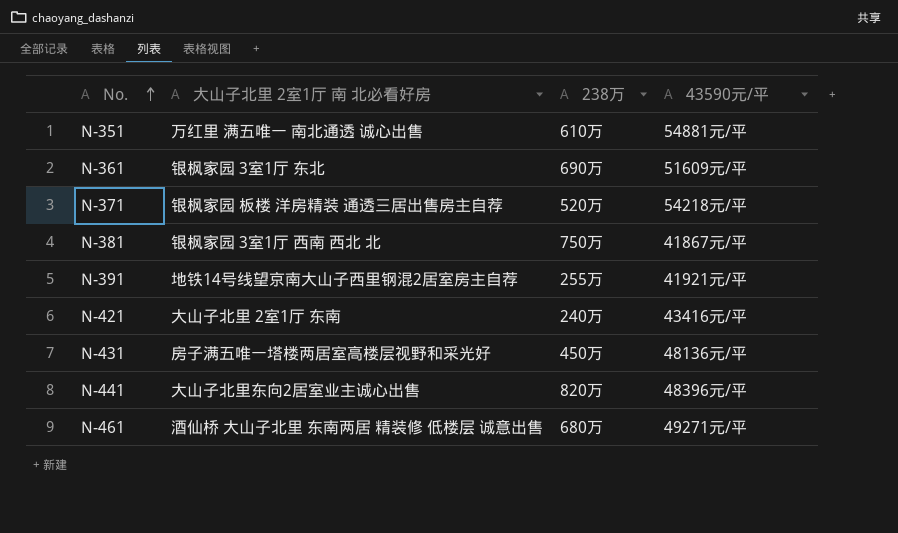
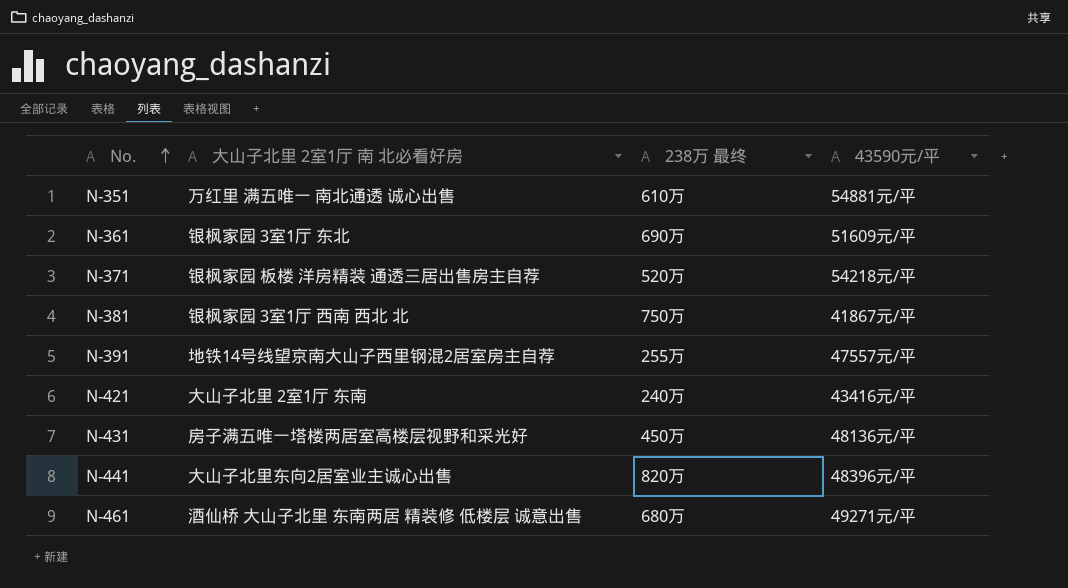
column name: 238万 -> 238万 最终
N-391 | 43590元/平: 41921元/平 -> 47557元/平

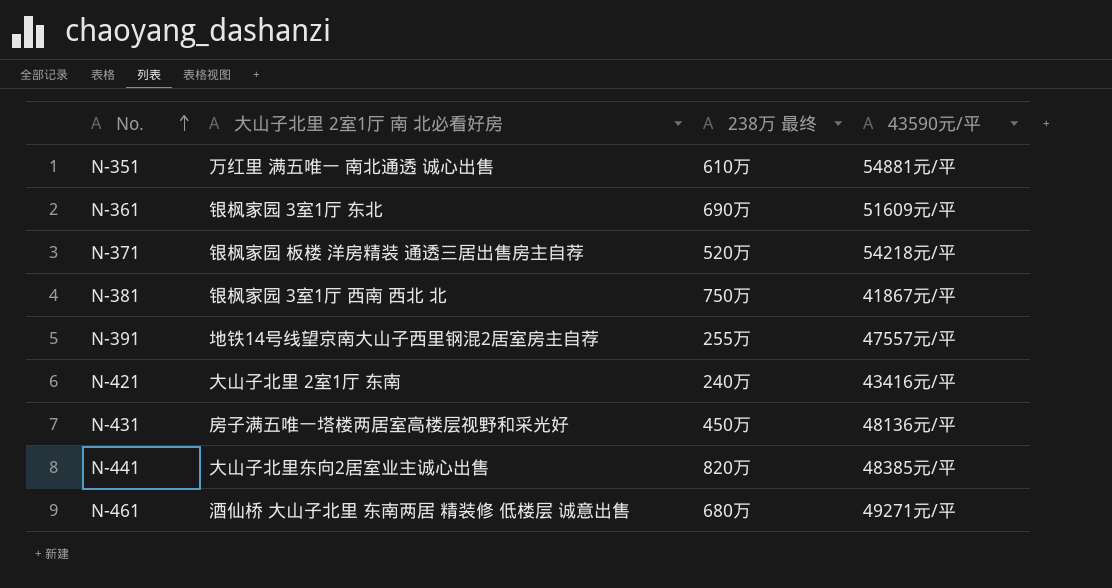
N-441 | 43590元/平: 48396元/平 -> 48385元/平

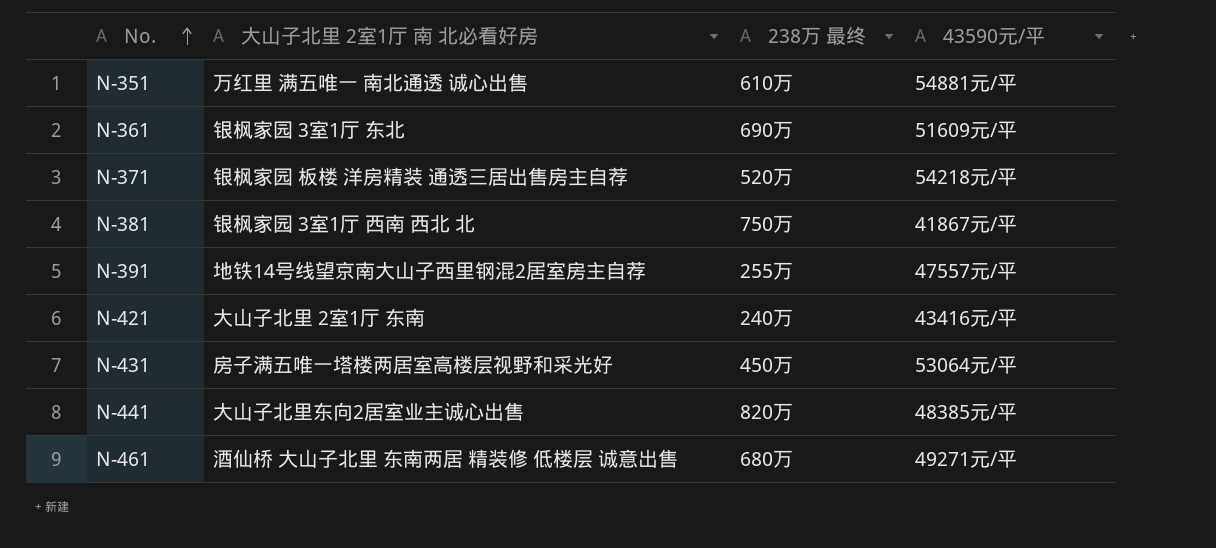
N-431 | 43590元/平: 48136元/平 -> 53064元/平

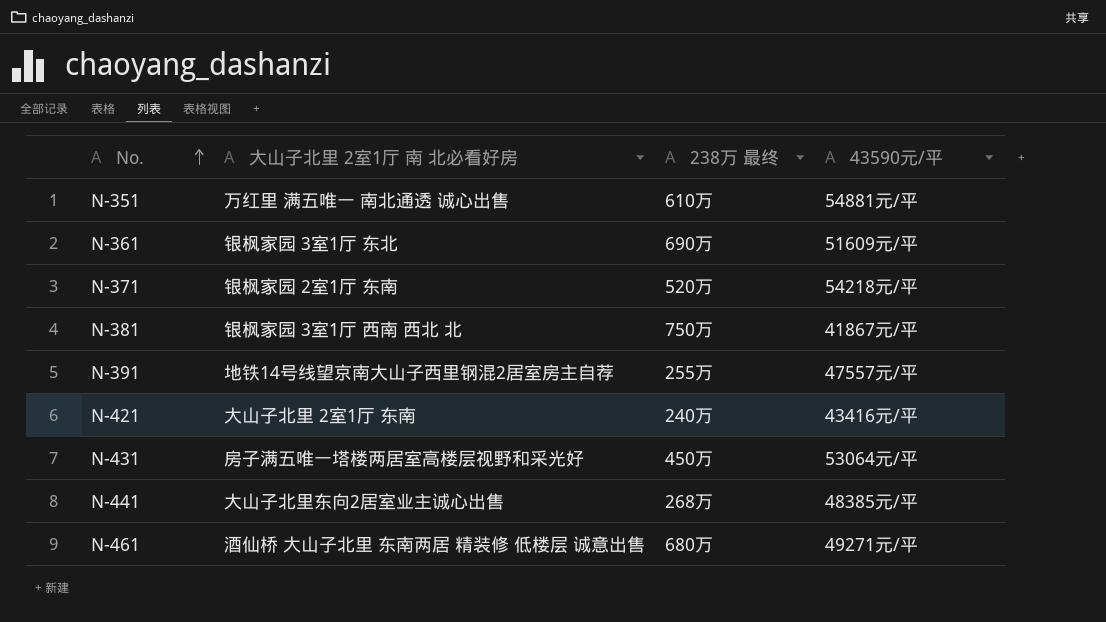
N-371 | 大山子北里 2室1厅 南 北必看好房: 银枫家园 板楼 洋房精装 通透三居出售房主自荐 -> 银枫家园 2室1厅 东南
N-441 | 238万 最终: 820万 -> 268万

